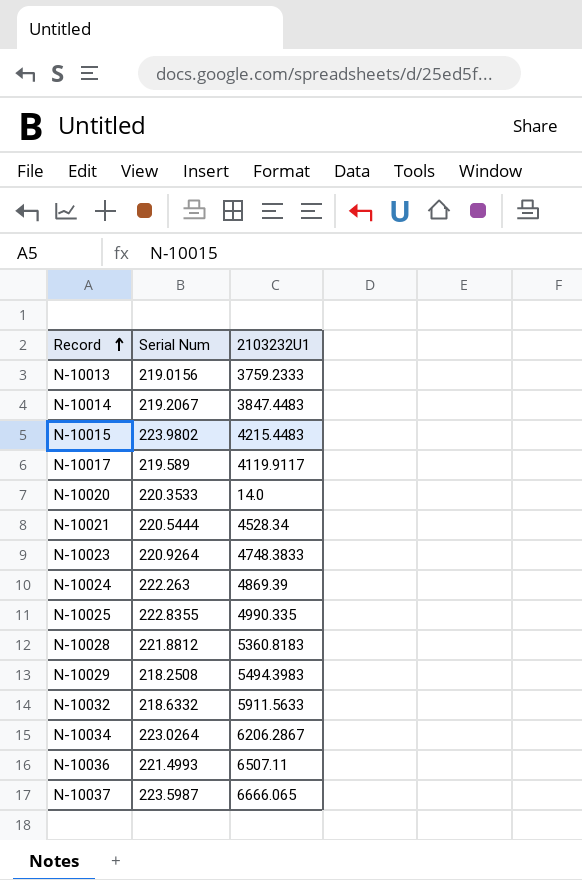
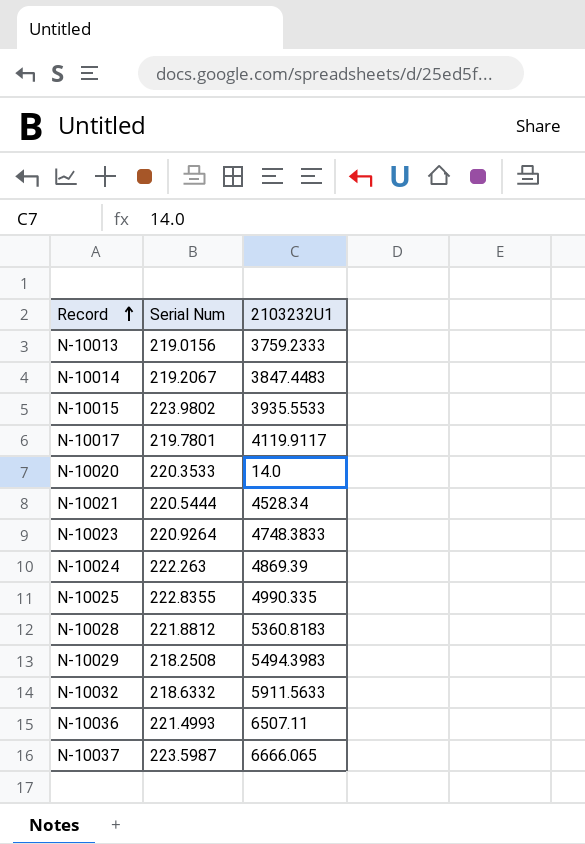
row N-10034: 223.0264 | 6206.2867 -> none
N-10015 | 2103232U1: 4215.4483 -> 3935.5533
N-10017 | Serial Num: 219.589 -> 219.7801

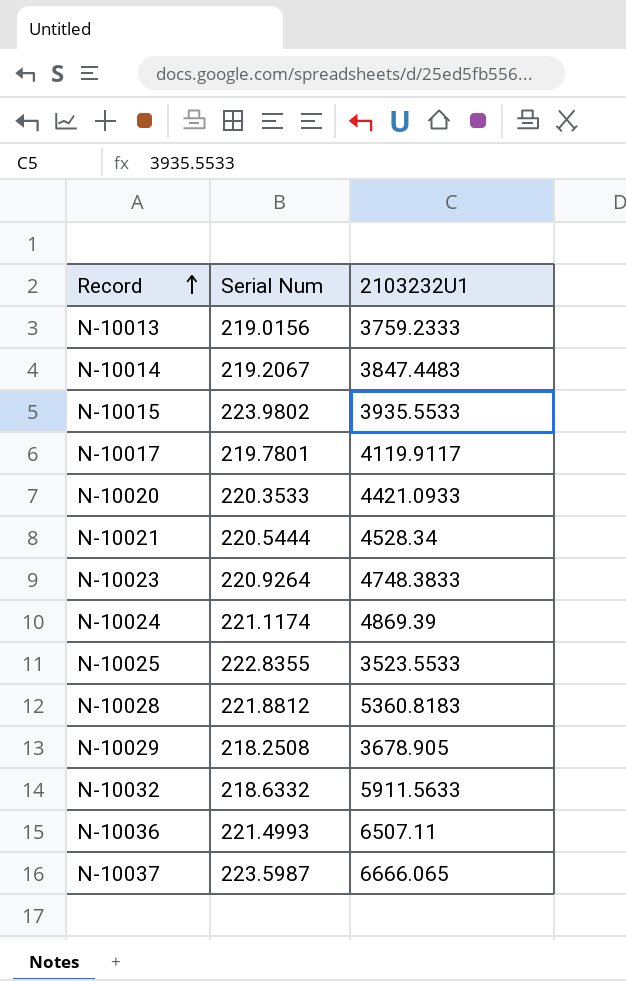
N-10020 | 2103232U1: 14.0 -> 4421.0933
N-10024 | Serial Num: 222.263 -> 221.1174
N-10025 | 2103232U1: 4990.335 -> 3523.5533
N-10029 | 2103232U1: 5494.3983 -> 3678.905

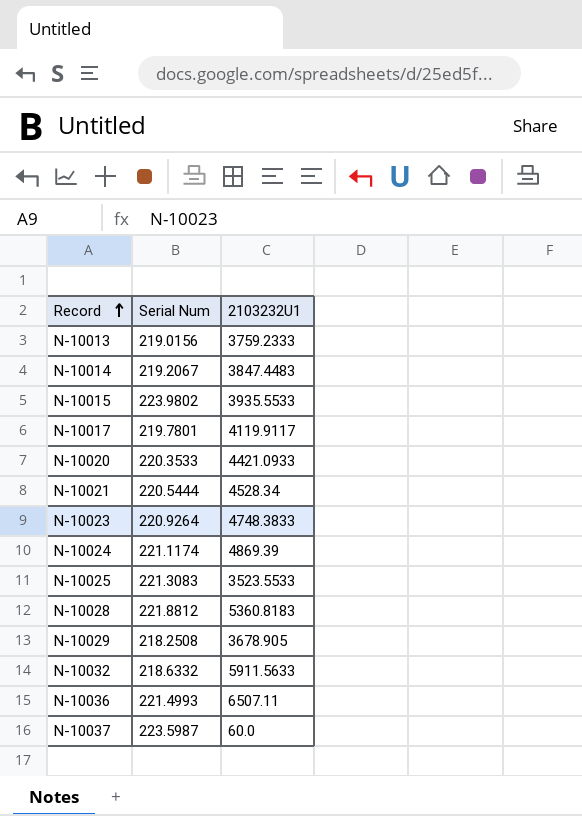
N-10025 | Serial Num: 222.8355 -> 221.3083
N-10037 | 2103232U1: 6666.065 -> 60.0

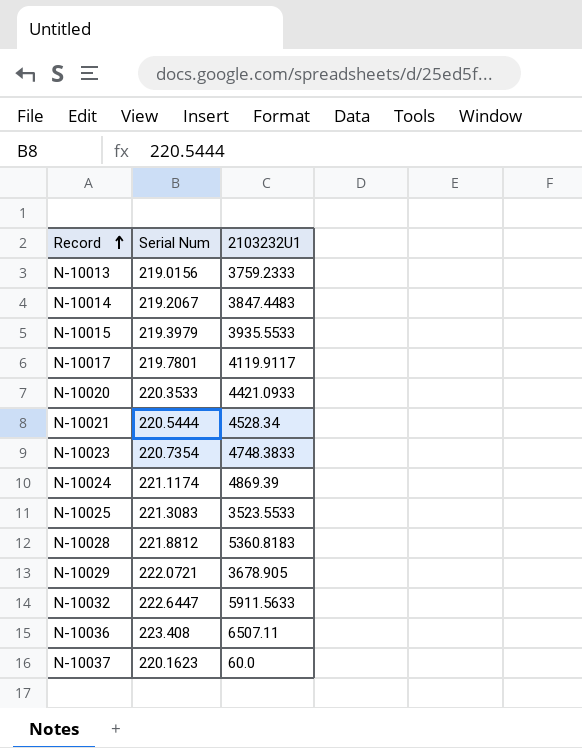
N-10015 | Serial Num: 223.9802 -> 219.3979
N-10023 | Serial Num: 220.9264 -> 220.7354
N-10029 | Serial Num: 218.2508 -> 222.0721
N-10032 | Serial Num: 218.6332 -> 222.6447
N-10036 | Serial Num: 221.4993 -> 223.408
N-10037 | Serial Num: 223.5987 -> 220.1623

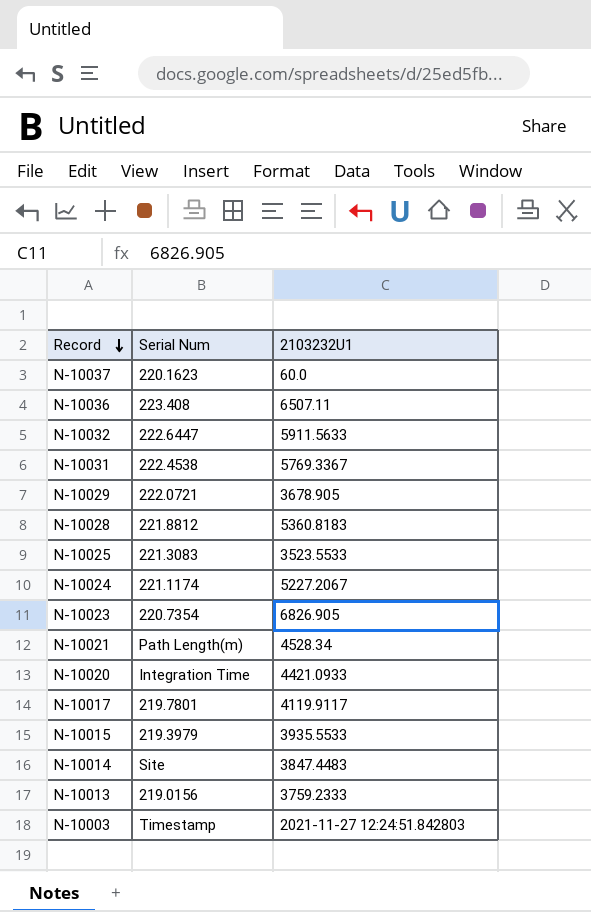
row order: Record ascending -> Record descending
row N-10031: none -> 222.4538 | 5769.3367
N-10024 | 2103232U1: 4869.39 -> 5227.2067
N-10023 | 2103232U1: 4748.3833 -> 6826.905
N-10021 | Serial Num: 220.5444 -> Path Length(m)
N-10020 | Serial Num: 220.3533 -> Integration Time
N-10014 | Serial Num: 219.2067 -> Site
row N-10003: none -> Timestamp | 2021-11-27 12:24:51.842803

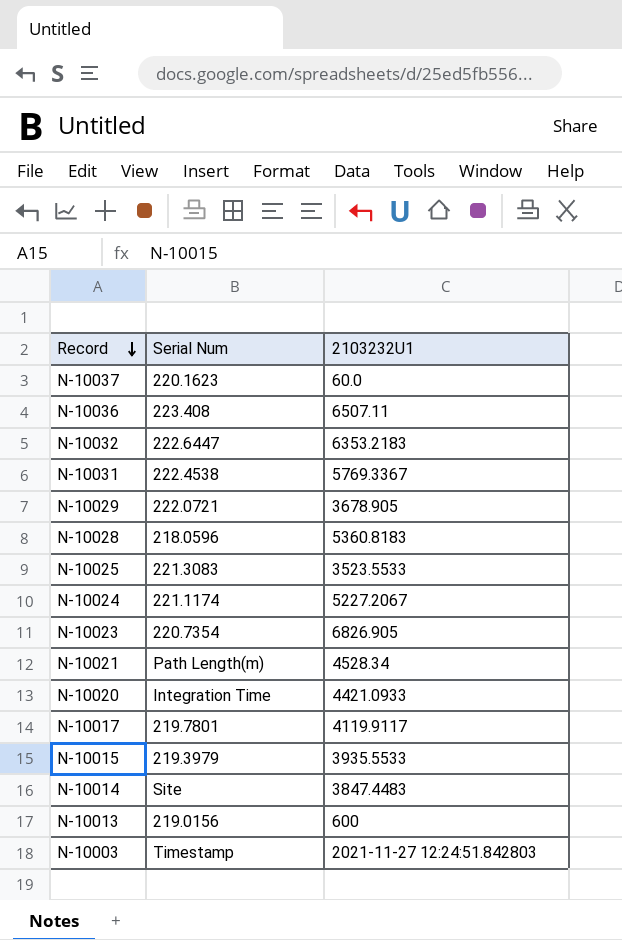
N-10032 | 2103232U1: 5911.5633 -> 6353.2183
N-10028 | Serial Num: 221.8812 -> 218.0596
N-10013 | 2103232U1: 3759.2333 -> 600

